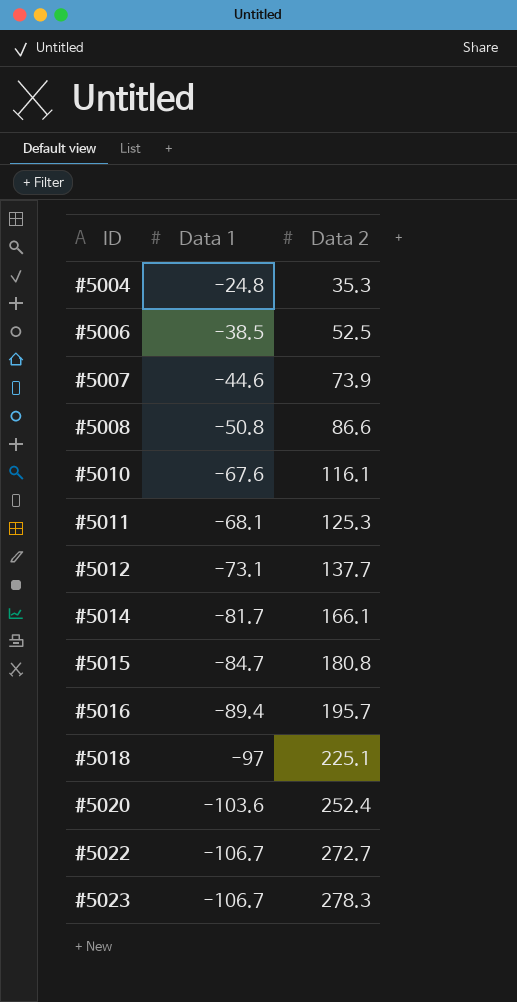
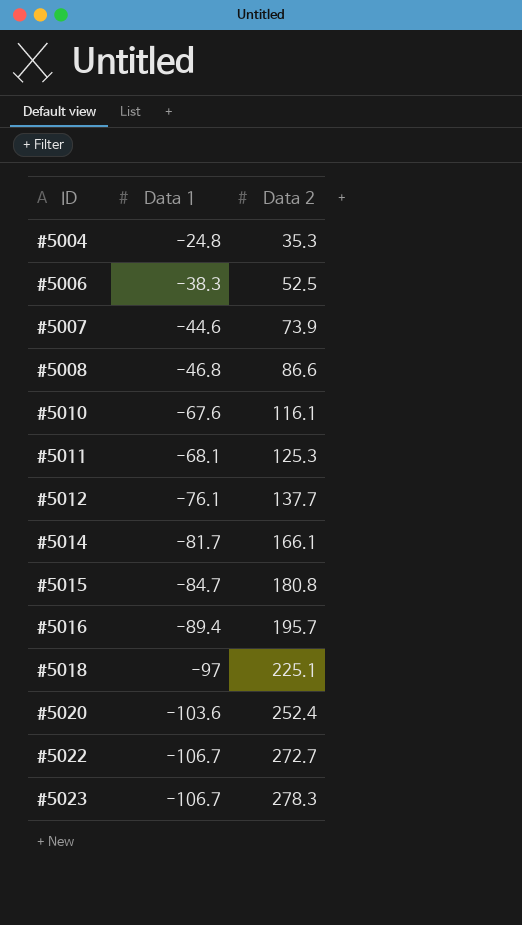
#5006 | Data 1: -38.5 -> -38.3
#5008 | Data 1: -50.8 -> -46.8
#5012 | Data 1: -73.1 -> -76.1

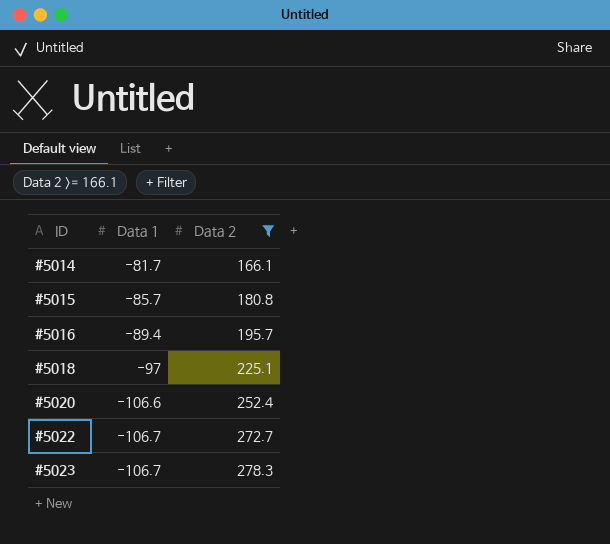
filter: none -> Data 2 >= 166.1
#5015 | Data 1: -84.7 -> -85.7
#5020 | Data 1: -103.6 -> -106.6

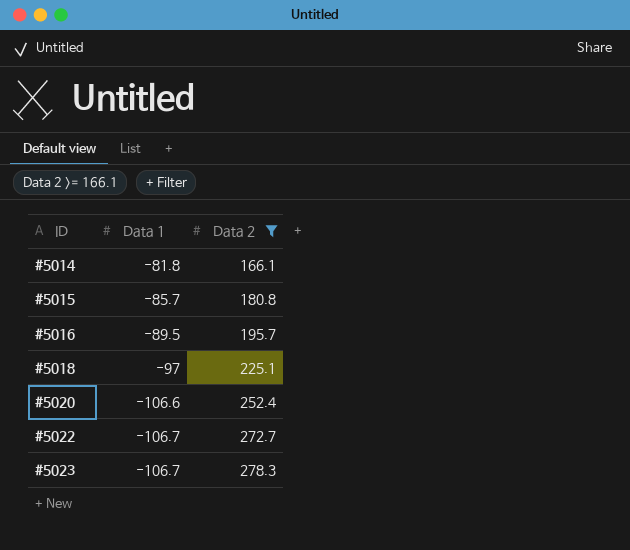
#5014 | Data 1: -81.7 -> -81.8
#5016 | Data 1: -89.4 -> -89.5

